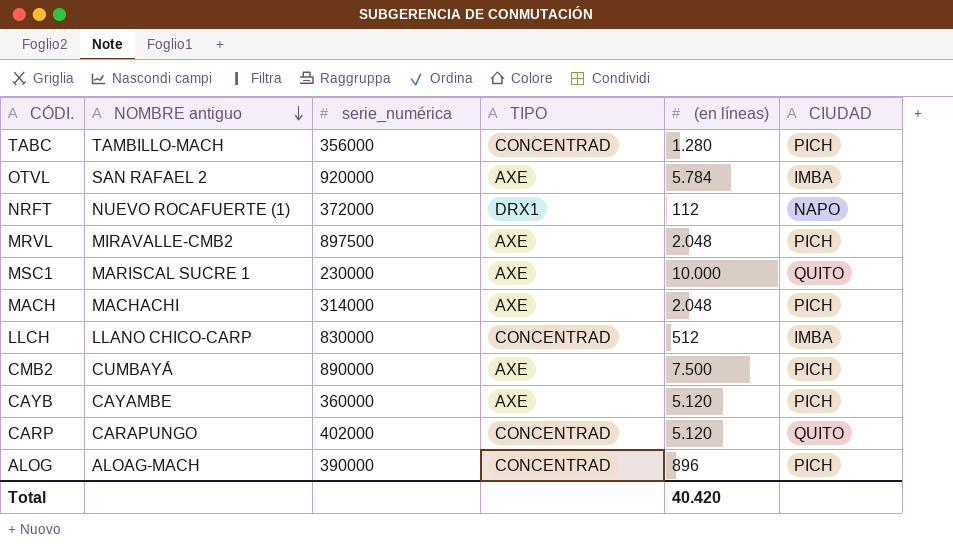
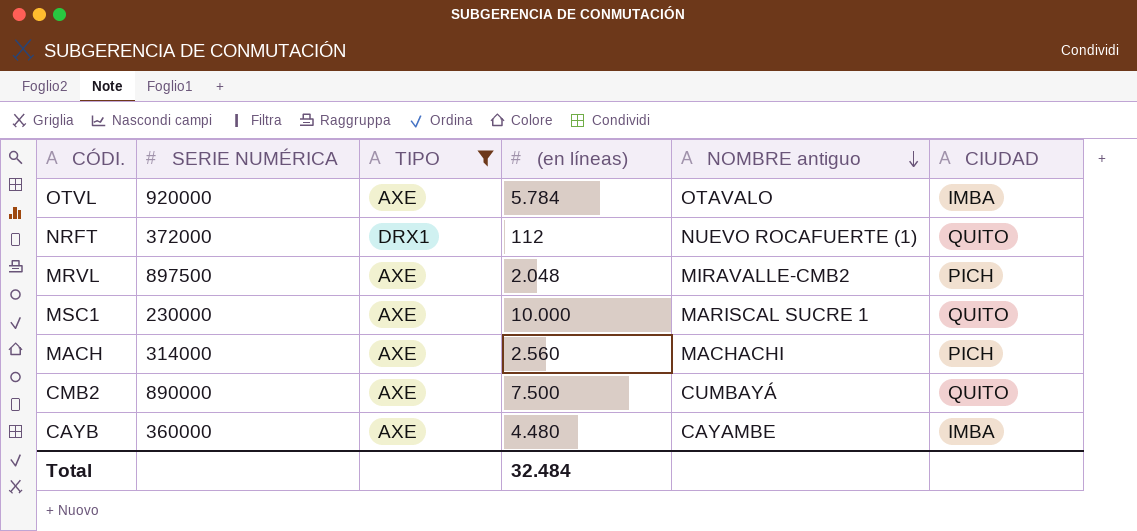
filter: none -> TIPO != CONCENTRAD
column name: serie_numérica -> SERIE NUMÉRICA
column NOMBRE antiguo | position: 2 -> 5
OTVL | NOMBRE antiguo: SAN RAFAEL 2 -> OTAVALO
NRFT | CIUDAD: NAPO -> QUITO
MACH | (en líneas): 2.048 -> 2.560
CMB2 | CIUDAD: PICH -> QUITO
CAYB | (en líneas): 5.120 -> 4.480
CAYB | CIUDAD: PICH -> IMBA
Total | (en líneas): 40.420 -> 32.484

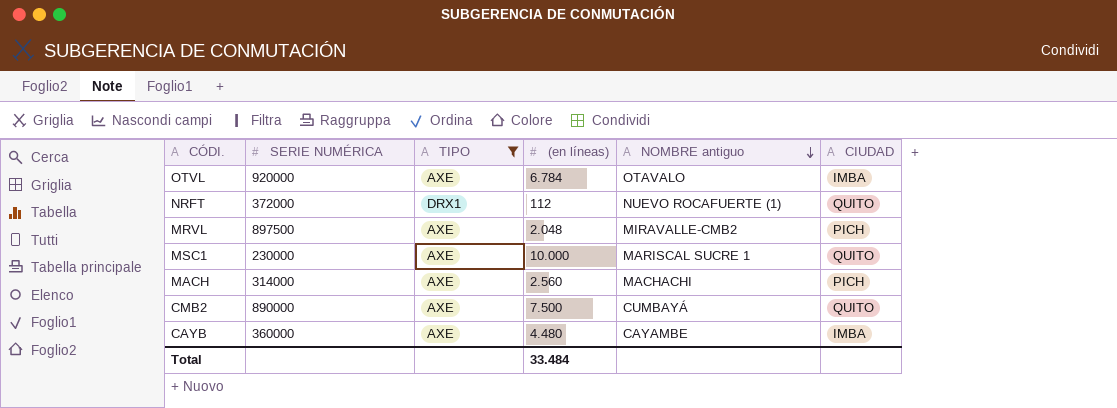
OTVL | (en líneas): 5.784 -> 6.784
Total | (en líneas): 32.484 -> 33.484

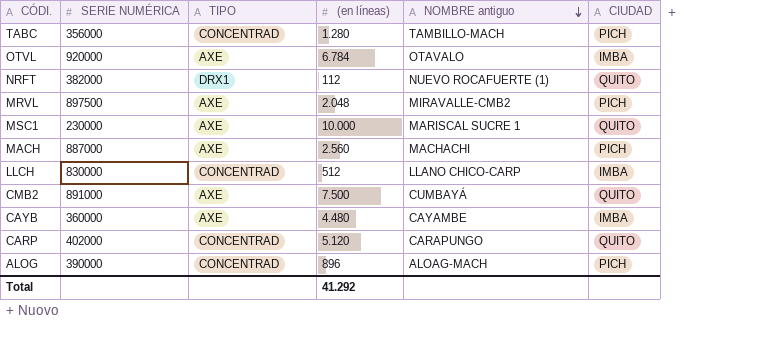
filter: TIPO != CONCENTRAD -> none
NRFT | SERIE NUMÉRICA: 372000 -> 382000
MACH | SERIE NUMÉRICA: 314000 -> 887000
CMB2 | SERIE NUMÉRICA: 890000 -> 891000
Total | (en líneas): 33.484 -> 41.292

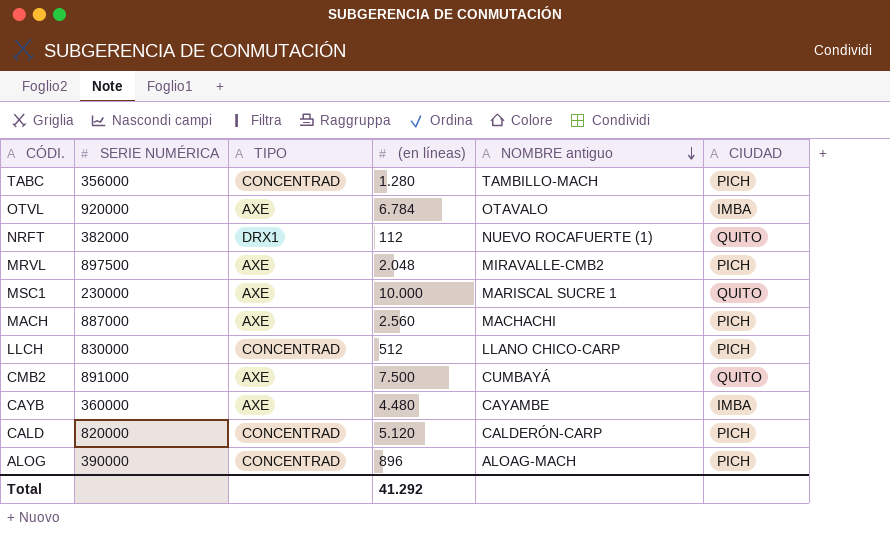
row CARP: 402000 | CONCENTRAD | 5.120 | CARAPUNGO | QUITO -> none
LLCH | CIUDAD: IMBA -> PICH
row CALD: none -> 820000 | CONCENTRAD | 5.120 | CALDERÓN-CARP | PICH

